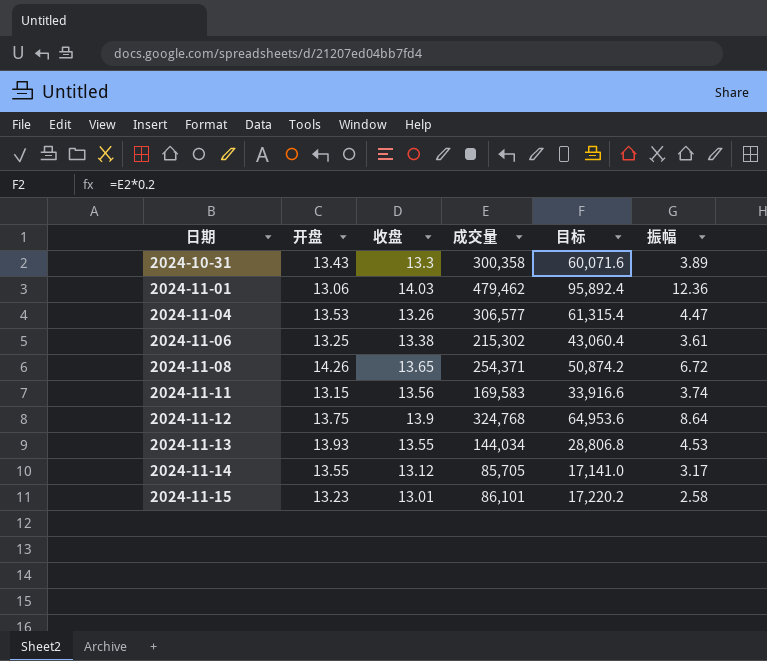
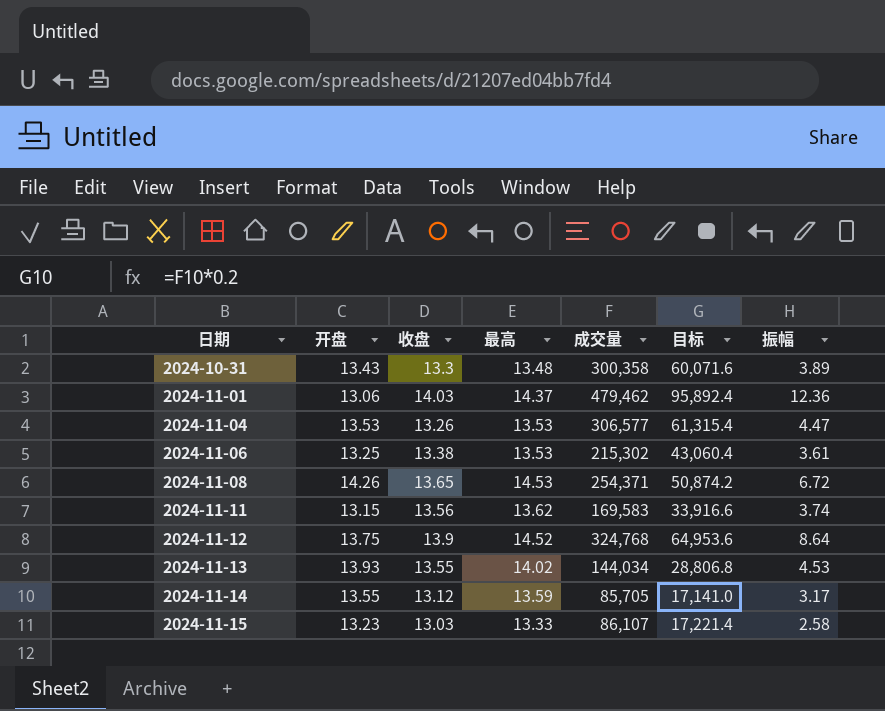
column 最高 | position: none -> 4
2024-11-15 | 收盘: 13.01 -> 13.03
2024-11-15 | 成交量: 86,101 -> 86,107
2024-11-15 | 目标: 17,220.2 -> 17,221.4

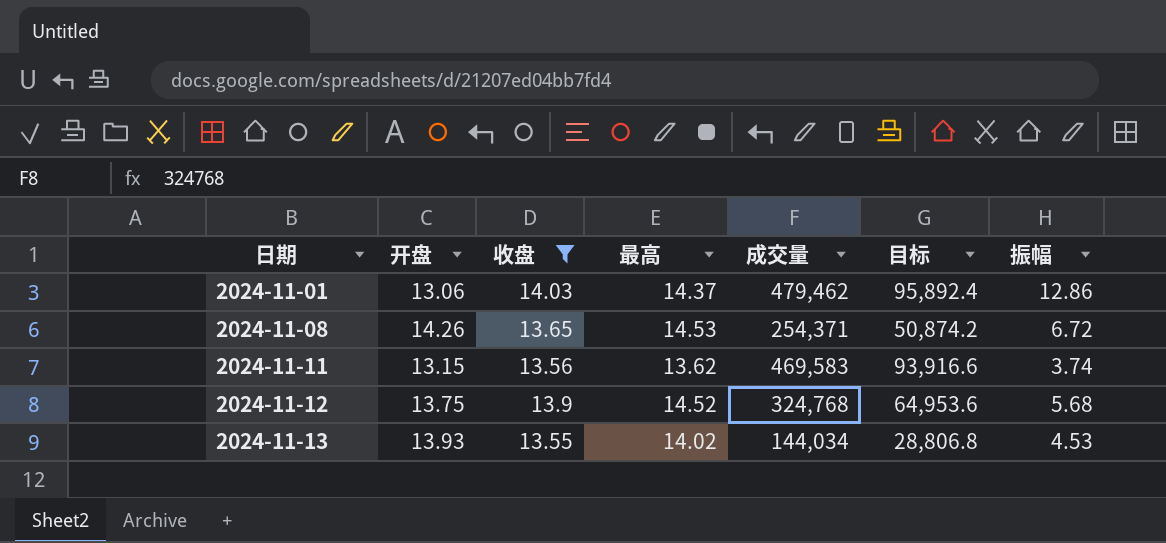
filter: none -> 收盘 >= 13.55
2024-11-01 | 振幅: 12.36 -> 12.86
2024-11-11 | 成交量: 169,583 -> 469,583
2024-11-11 | 目标: 33,916.6 -> 93,916.6
2024-11-12 | 振幅: 8.64 -> 5.68

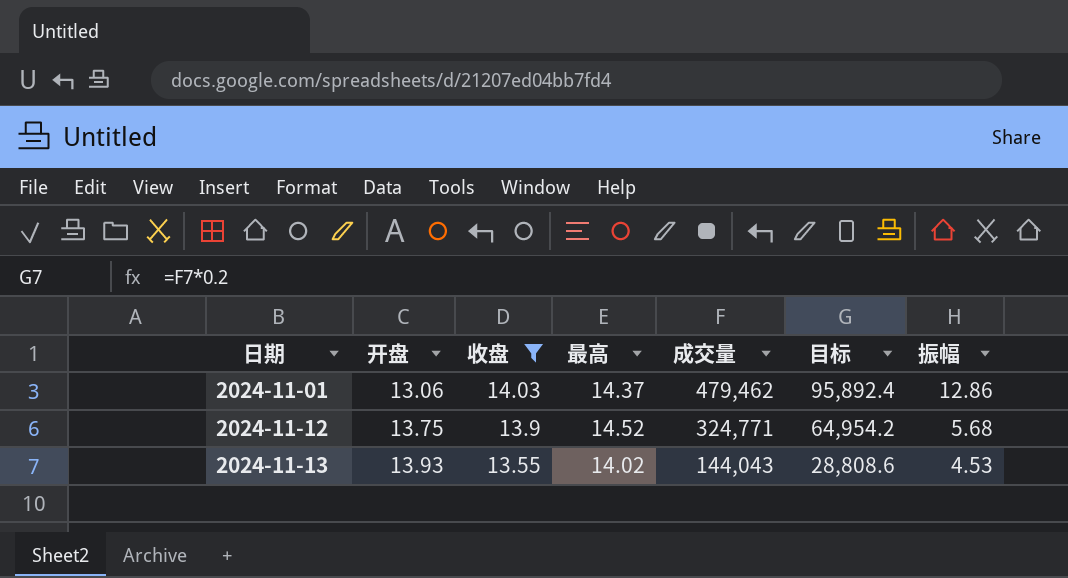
row 2024-11-08: 14.26 | 13.65 | 14.53 | 254,371 | 50,874.2 | 6.72 -> none
row 2024-11-11: 13.15 | 13.56 | 13.62 | 469,583 | 93,916.6 | 3.74 -> none
2024-11-12 | 成交量: 324,768 -> 324,771
2024-11-12 | 目标: 64,953.6 -> 64,954.2
2024-11-13 | 成交量: 144,034 -> 144,043
2024-11-13 | 目标: 28,806.8 -> 28,808.6

